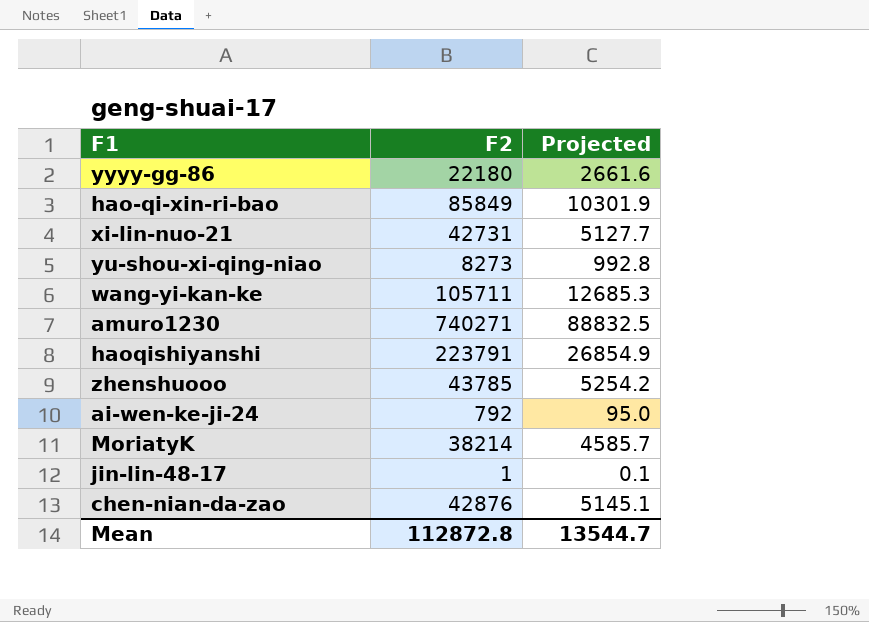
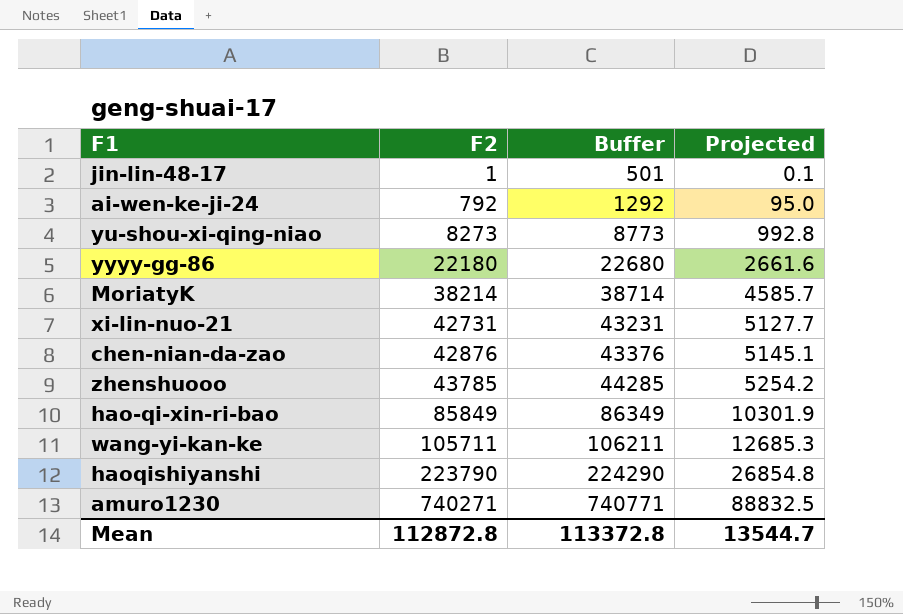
row order: none -> F2 ascending
column Buffer | formula: none -> [F2] + 500
haoqishiyanshi | F2: 223791 -> 223790
haoqishiyanshi | Projected: 26854.9 -> 26854.8

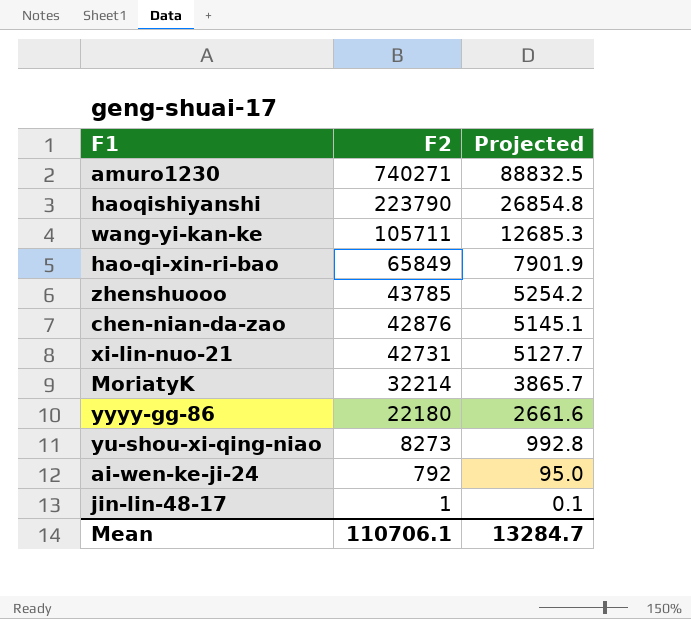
row order: F2 ascending -> F2 descending
column Buffer | formula: [F2] + 500 -> none
hao-qi-xin-ri-bao | F2: 85849 -> 65849
hao-qi-xin-ri-bao | Projected: 10301.9 -> 7901.9
MoriatyK | F2: 38214 -> 32214
MoriatyK | Projected: 4585.7 -> 3865.7
Mean | F2: 112872.8 -> 110706.1
Mean | Projected: 13544.7 -> 13284.7

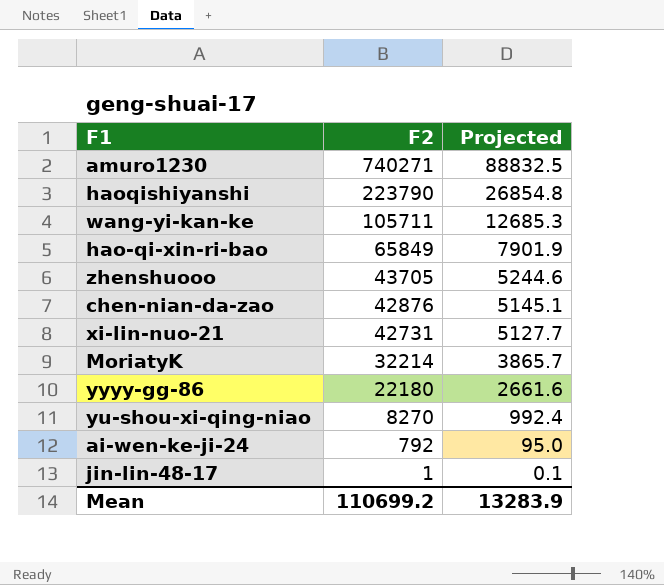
zhenshuooo | F2: 43785 -> 43705
zhenshuooo | Projected: 5254.2 -> 5244.6
yu-shou-xi-qing-niao | F2: 8273 -> 8270
yu-shou-xi-qing-niao | Projected: 992.8 -> 992.4
Mean | F2: 110706.1 -> 110699.2
Mean | Projected: 13284.7 -> 13283.9

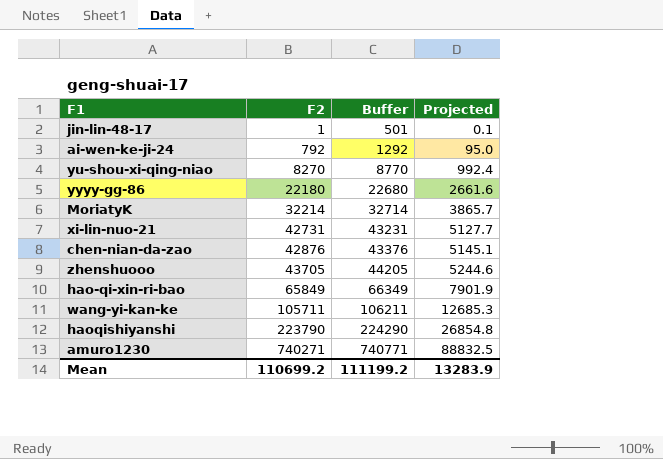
row order: F2 descending -> F2 ascending
column Buffer | formula: none -> [F2] + 500

